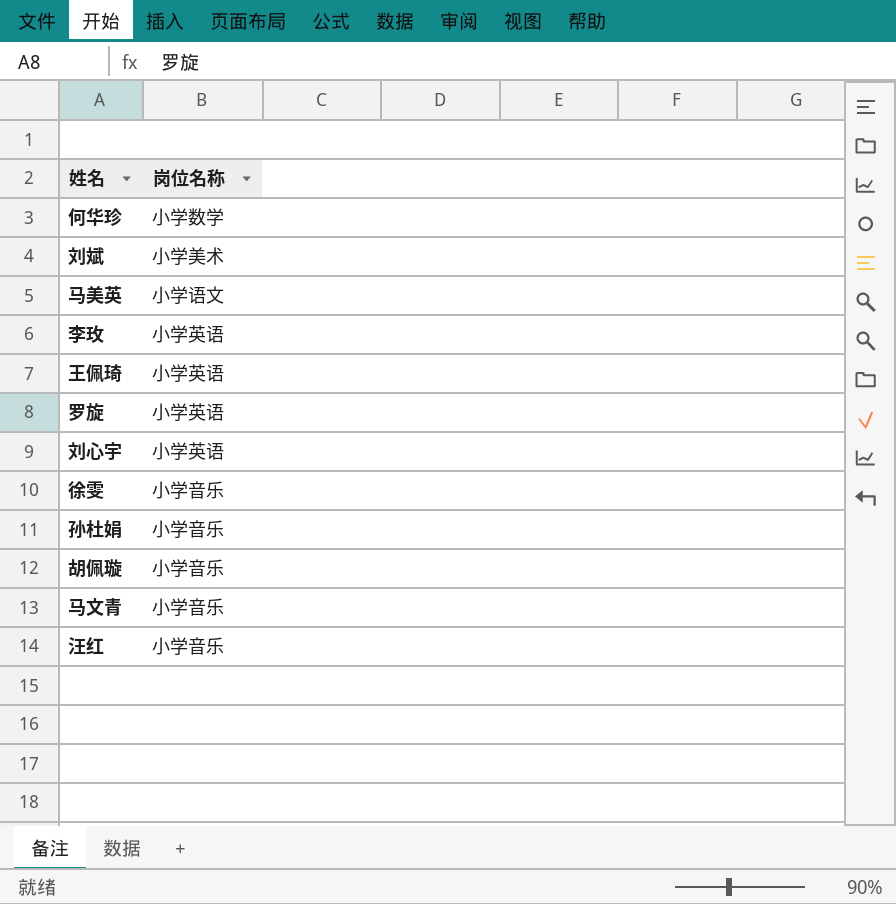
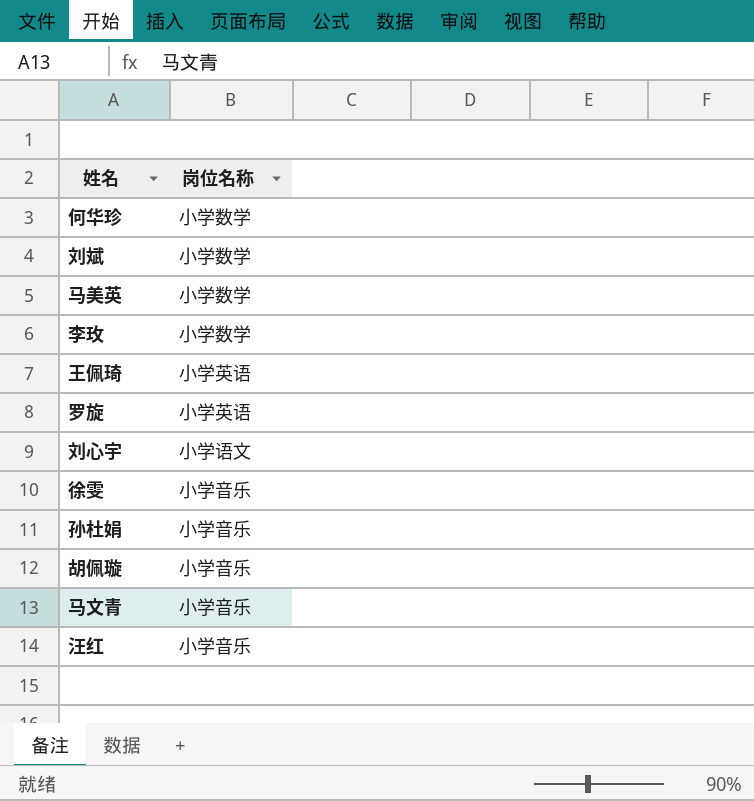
刘斌 | 岗位名称: 小学美术 -> 小学数学
马美英 | 岗位名称: 小学语文 -> 小学数学
李玫 | 岗位名称: 小学英语 -> 小学数学
刘心宇 | 岗位名称: 小学英语 -> 小学语文

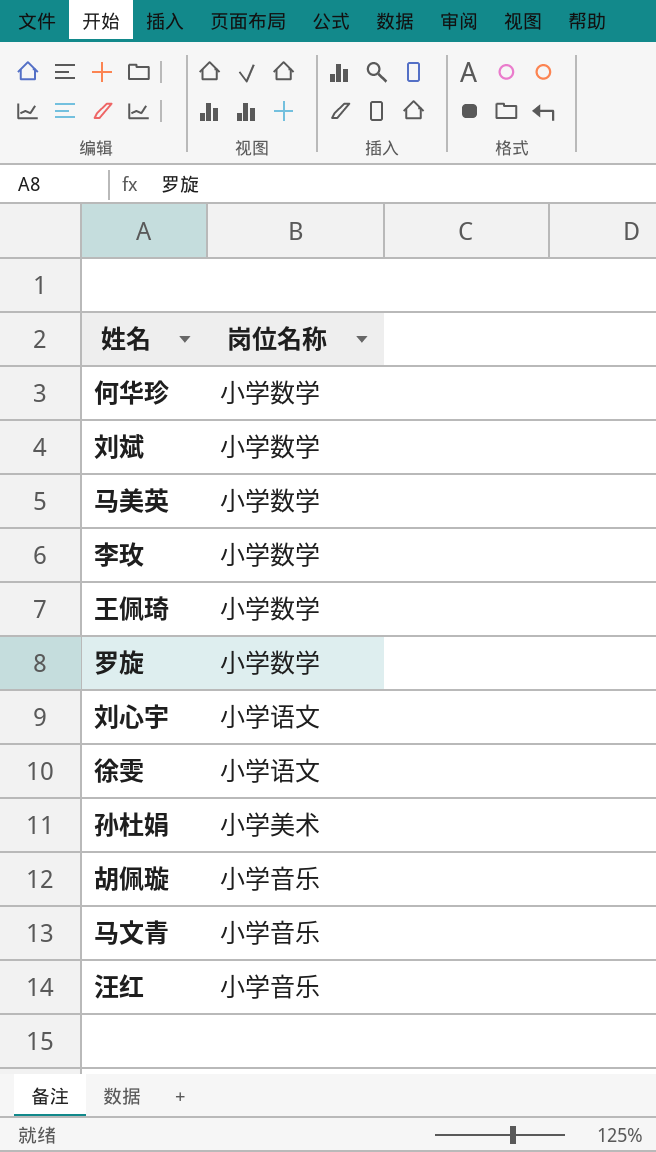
王佩琦 | 岗位名称: 小学英语 -> 小学数学
罗旋 | 岗位名称: 小学英语 -> 小学数学
徐雯 | 岗位名称: 小学音乐 -> 小学语文
孙杜娟 | 岗位名称: 小学音乐 -> 小学美术

